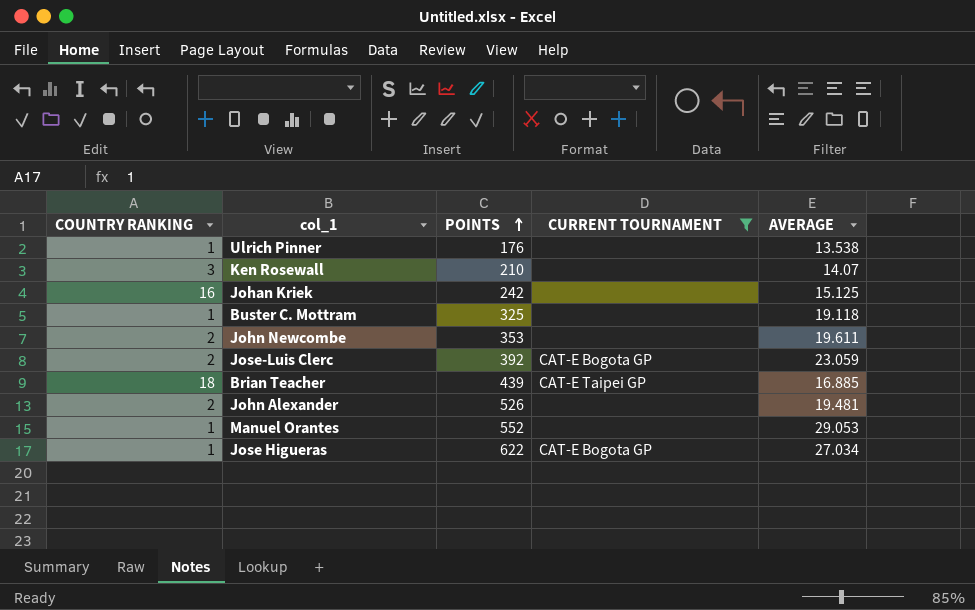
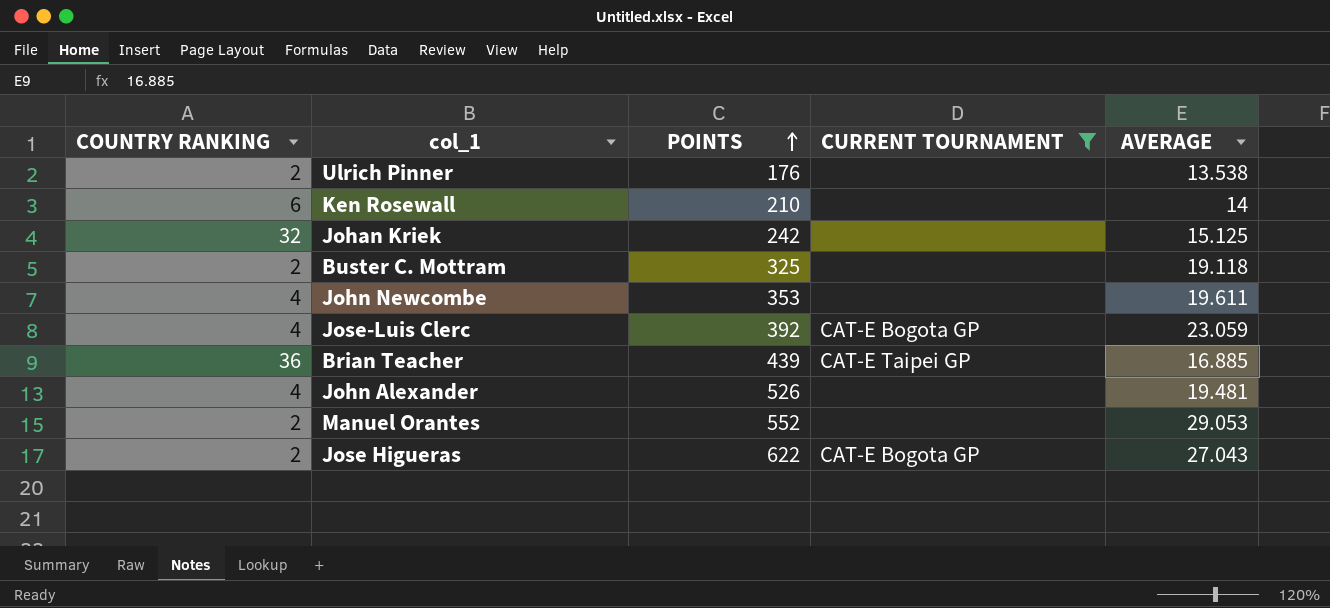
Ulrich Pinner | COUNTRY RANKING: 1 -> 2
Ken Rosewall | COUNTRY RANKING: 3 -> 6
Ken Rosewall | AVERAGE: 14.07 -> 14
Johan Kriek | COUNTRY RANKING: 16 -> 32
Buster C. Mottram | COUNTRY RANKING: 1 -> 2
John Newcombe | COUNTRY RANKING: 2 -> 4
Jose-Luis Clerc | COUNTRY RANKING: 2 -> 4
Brian Teacher | COUNTRY RANKING: 18 -> 36
John Alexander | COUNTRY RANKING: 2 -> 4
Manuel Orantes | COUNTRY RANKING: 1 -> 2
Jose Higueras | COUNTRY RANKING: 1 -> 2
Jose Higueras | AVERAGE: 27.034 -> 27.043

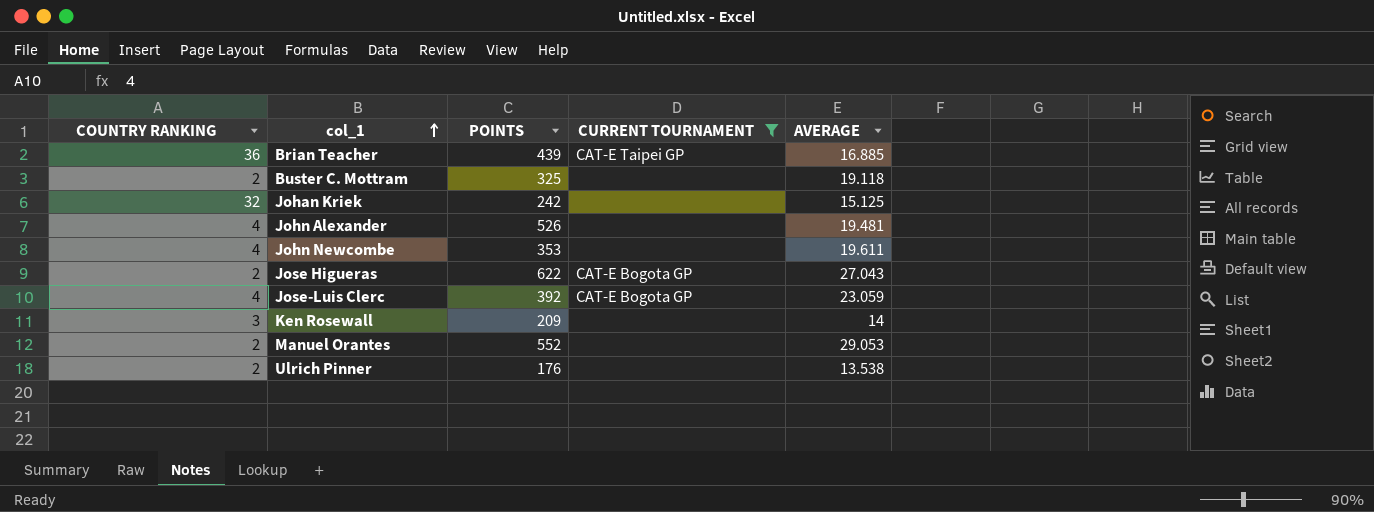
row order: POINTS ascending -> col_1 ascending
Ken Rosewall | COUNTRY RANKING: 6 -> 3
Ken Rosewall | POINTS: 210 -> 209

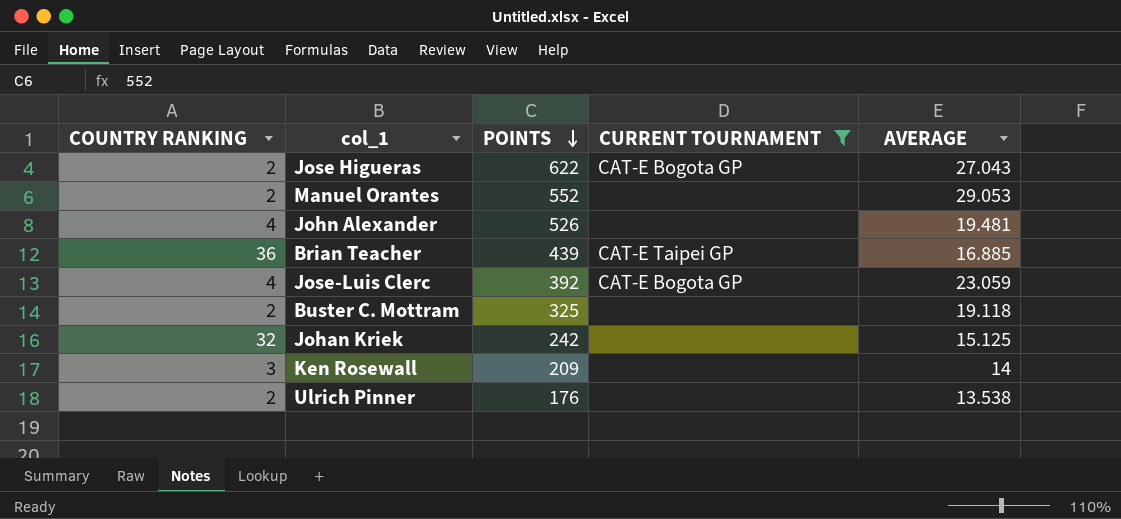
row order: col_1 ascending -> POINTS descending
row John Newcombe: 4 | 353 | none | 19.611 -> none

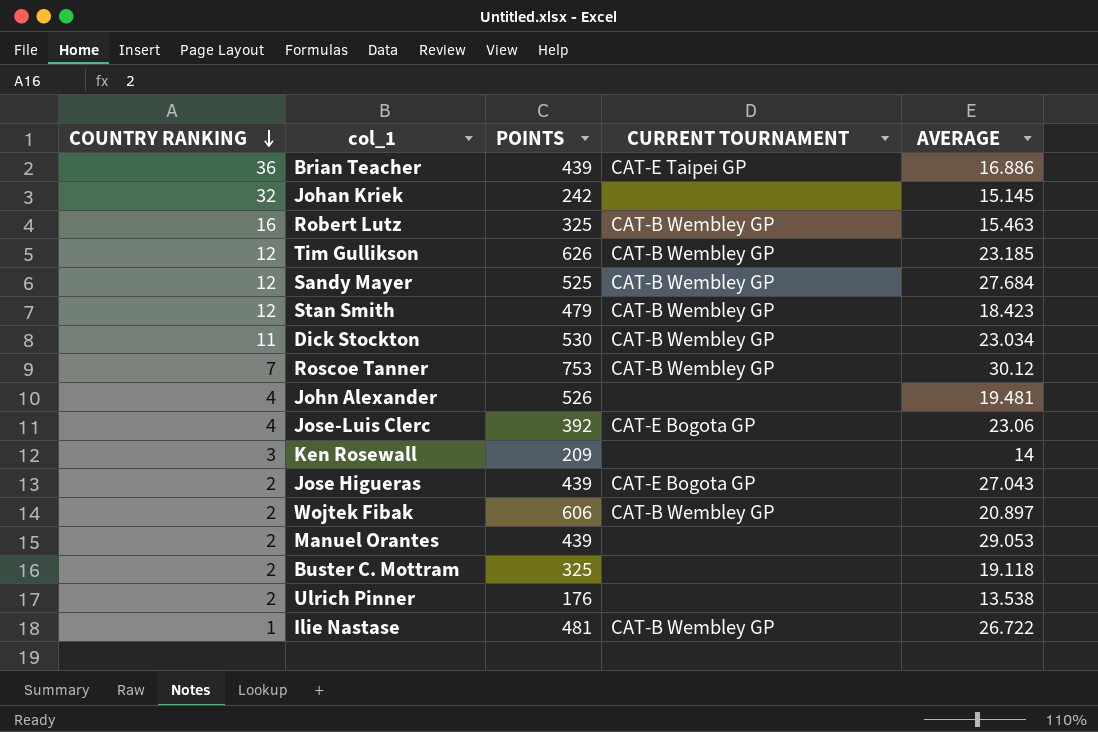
filter: CURRENT TOURNAMENT != CAT-B Wembley GP -> none
row order: POINTS descending -> COUNTRY RANKING descending
Brian Teacher | AVERAGE: 16.885 -> 16.886
Johan Kriek | AVERAGE: 15.125 -> 15.145
Jose-Luis Clerc | AVERAGE: 23.059 -> 23.06
Jose Higueras | POINTS: 622 -> 439
Manuel Orantes | POINTS: 552 -> 439

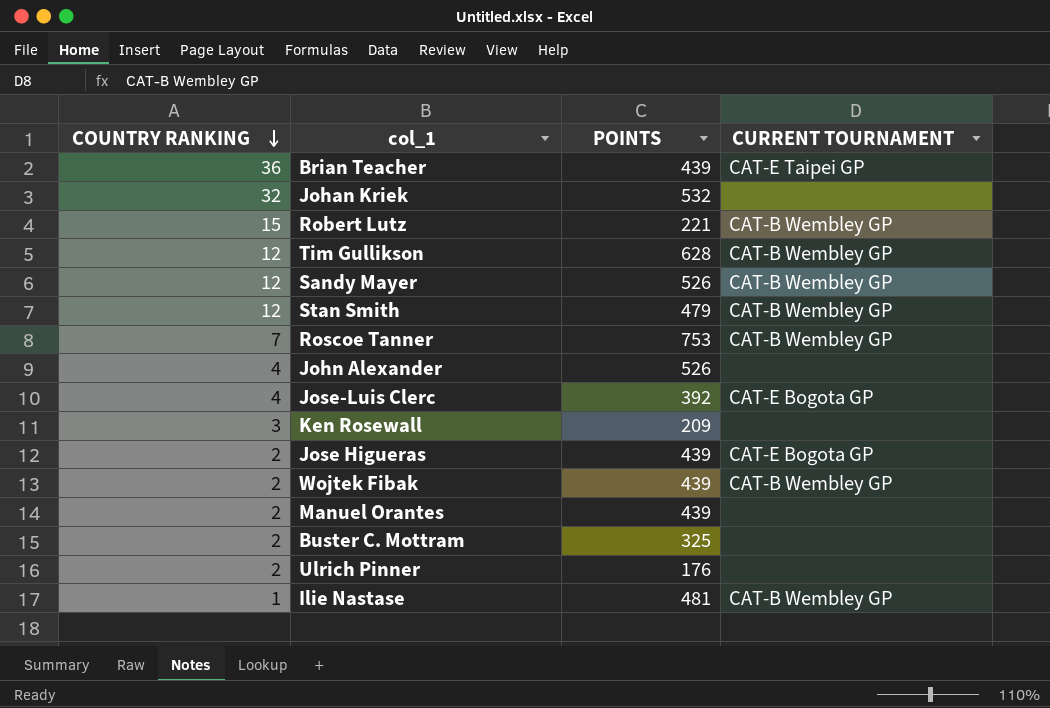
column AVERAGE | position: 5 -> none
row Dick Stockton: 11 | 530 | CAT-B Wembley GP | 23.034 -> none
Johan Kriek | POINTS: 242 -> 532
Robert Lutz | COUNTRY RANKING: 16 -> 15
Robert Lutz | POINTS: 325 -> 221
Tim Gullikson | POINTS: 626 -> 628
Sandy Mayer | POINTS: 525 -> 526
Wojtek Fibak | POINTS: 606 -> 439

